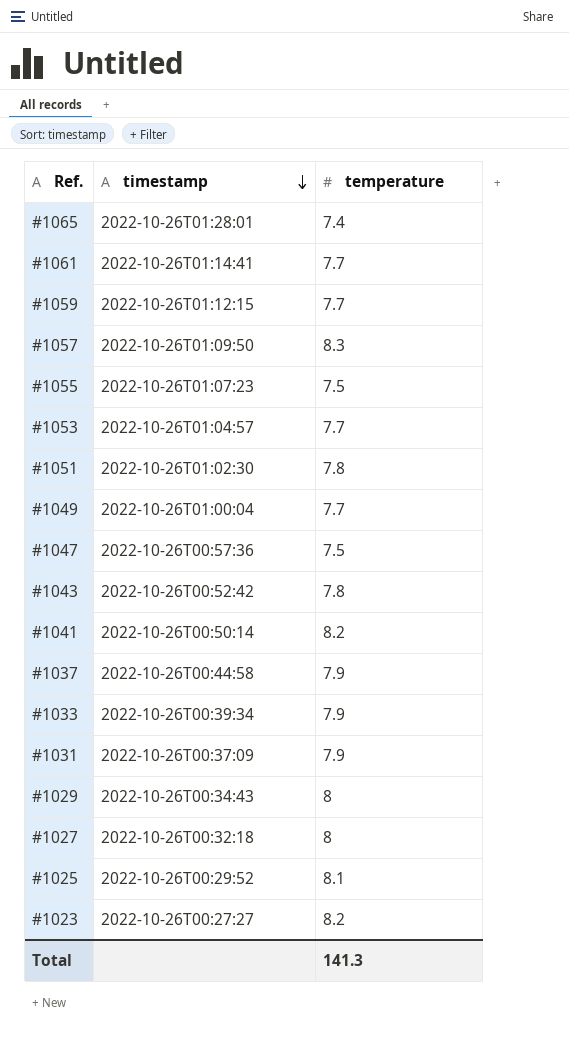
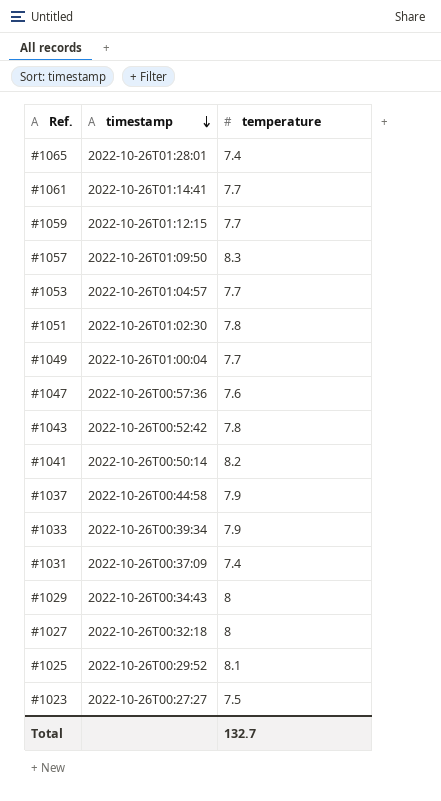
row #1055: 2022-10-26T01:07:23 | 7.5 -> none
#1047 | temperature: 7.5 -> 7.6
#1031 | temperature: 7.9 -> 7.4
#1023 | temperature: 8.2 -> 7.5
Total | temperature: 141.3 -> 132.7

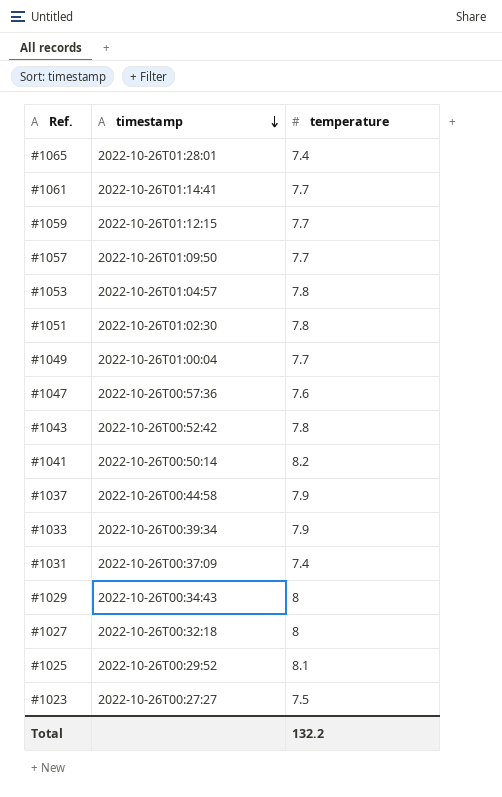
#1057 | temperature: 8.3 -> 7.7
#1053 | temperature: 7.7 -> 7.8
Total | temperature: 132.7 -> 132.2

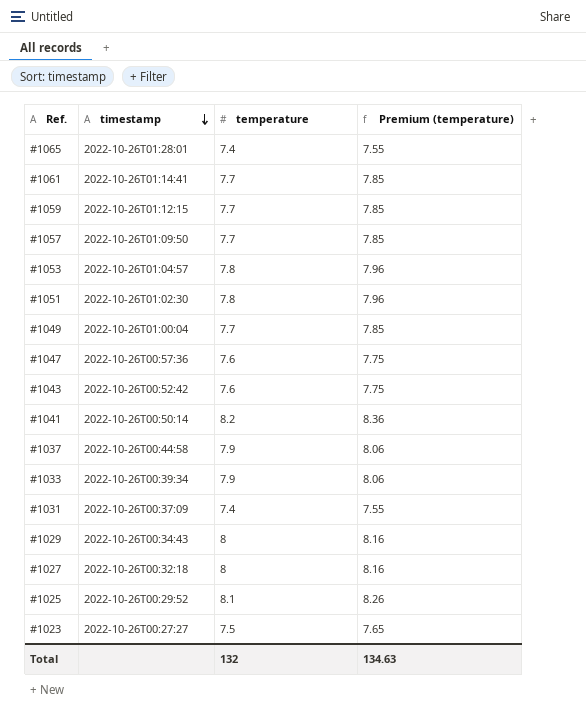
column Premium (temperature) | formula: none -> [temperature] * 1.02
#1043 | temperature: 7.8 -> 7.6
Total | temperature: 132.2 -> 132

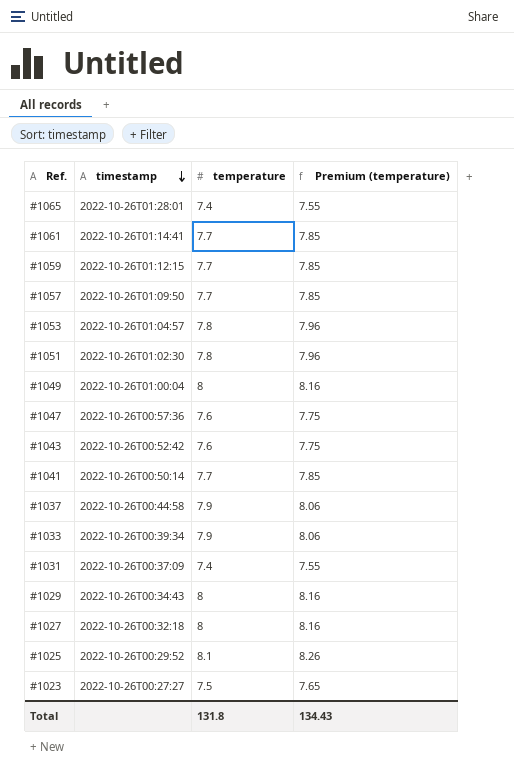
#1049 | temperature: 7.7 -> 8
#1049 | Premium (temperature): 7.85 -> 8.16
#1041 | temperature: 8.2 -> 7.7
#1041 | Premium (temperature): 8.36 -> 7.85
Total | temperature: 132 -> 131.8
Total | Premium (temperature): 134.63 -> 134.43

